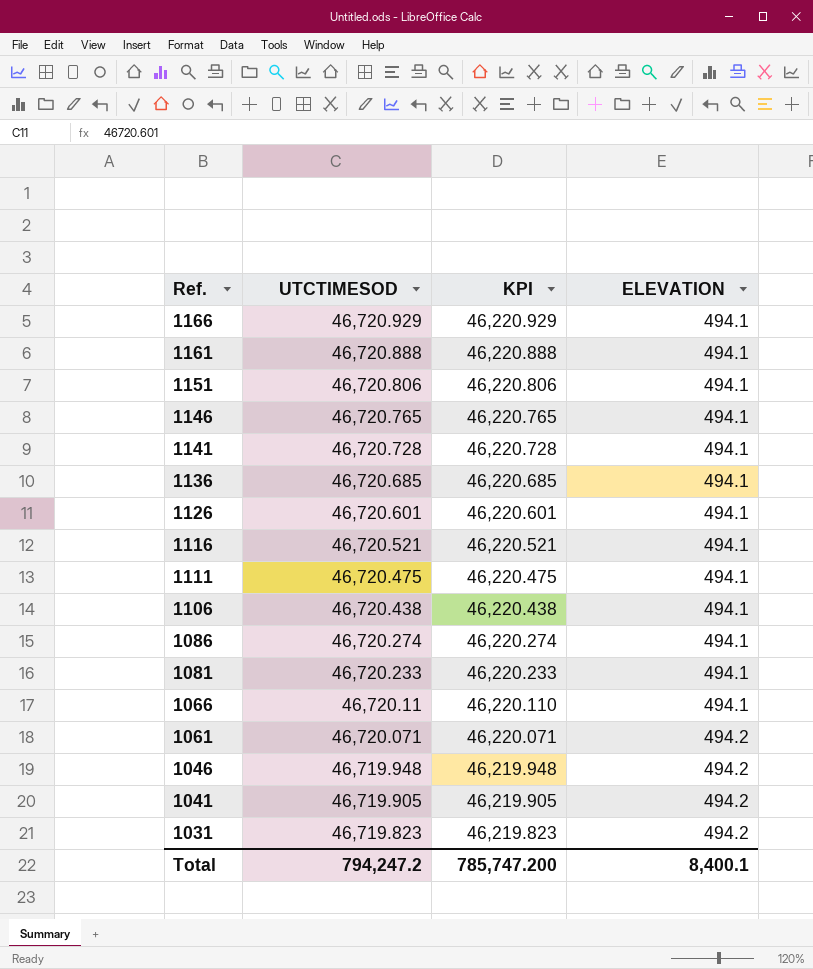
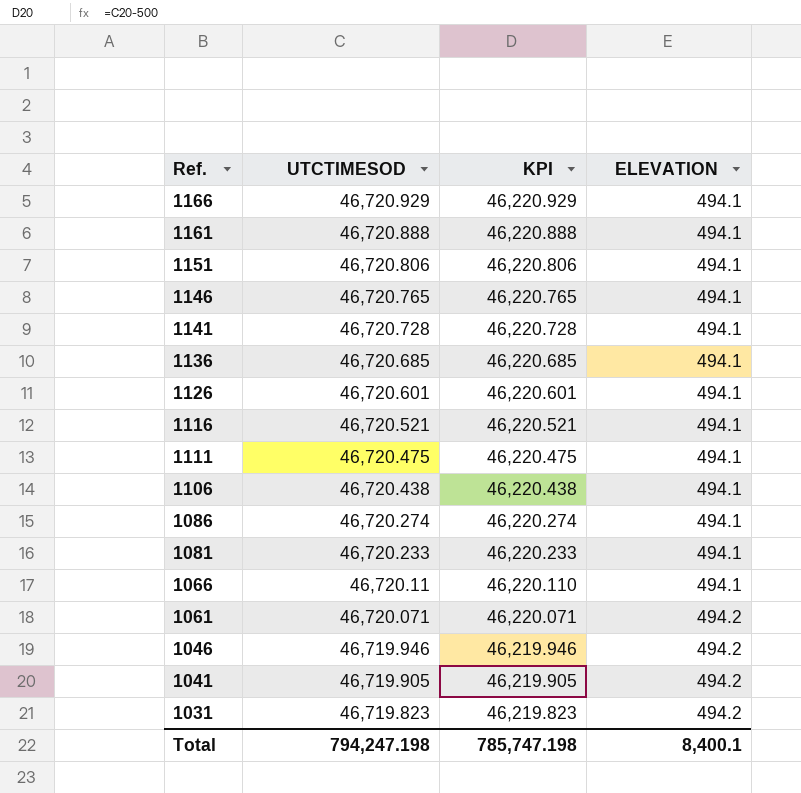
1046 | UTCTIMESOD: 46,719.948 -> 46,719.946
1046 | KPI: 46,219.948 -> 46,219.946
Total | UTCTIMESOD: 794,247.2 -> 794,247.198
Total | KPI: 785,747.200 -> 785,747.198

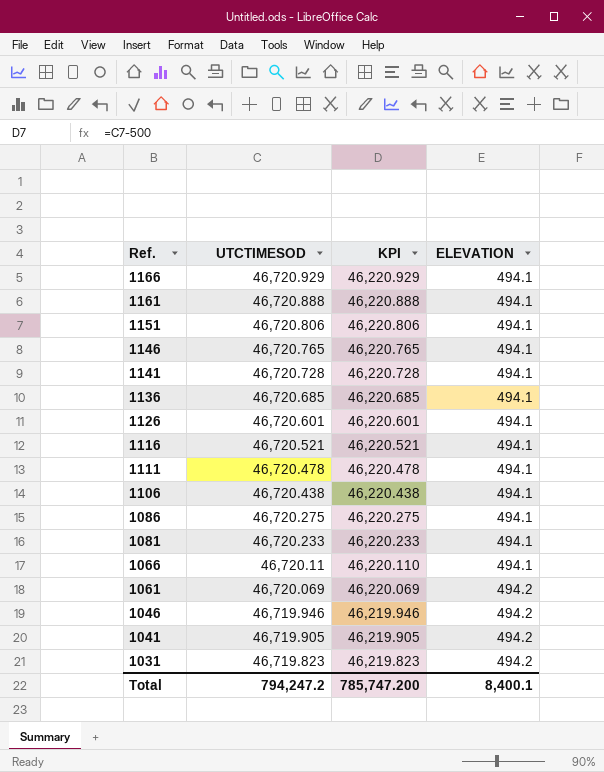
1111 | UTCTIMESOD: 46,720.475 -> 46,720.478
1111 | KPI: 46,220.475 -> 46,220.478
1086 | UTCTIMESOD: 46,720.274 -> 46,720.275
1086 | KPI: 46,220.274 -> 46,220.275
1061 | UTCTIMESOD: 46,720.071 -> 46,720.069
1061 | KPI: 46,220.071 -> 46,220.069
Total | UTCTIMESOD: 794,247.198 -> 794,247.2
Total | KPI: 785,747.198 -> 785,747.200

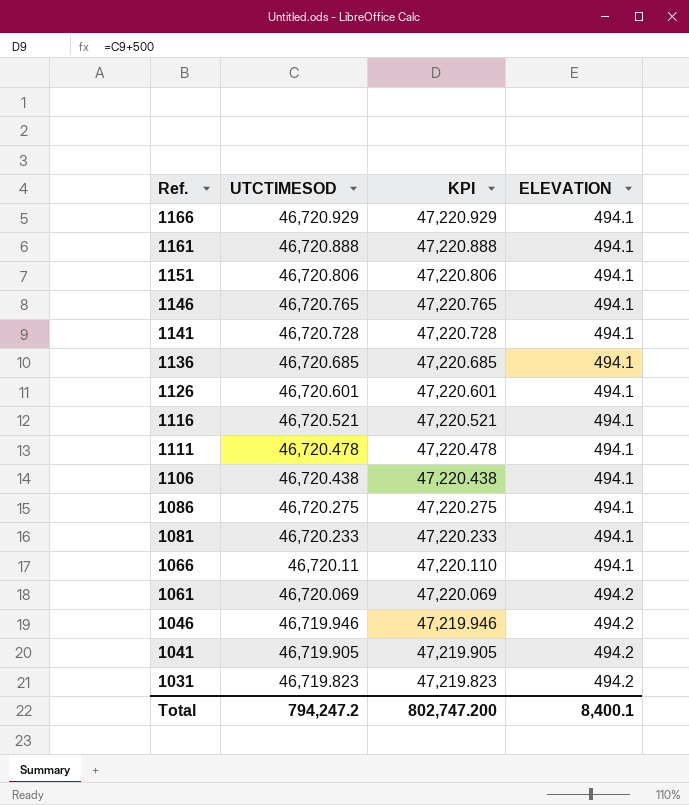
column KPI | formula: [UTCTIMESOD] - 500 -> [UTCTIMESOD] + 500
Total | KPI: 785,747.200 -> 802,747.200

